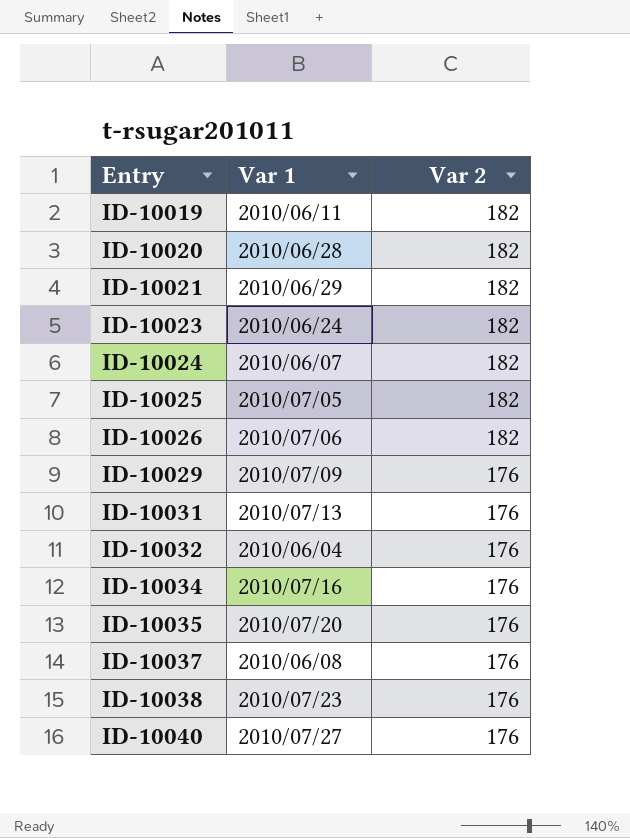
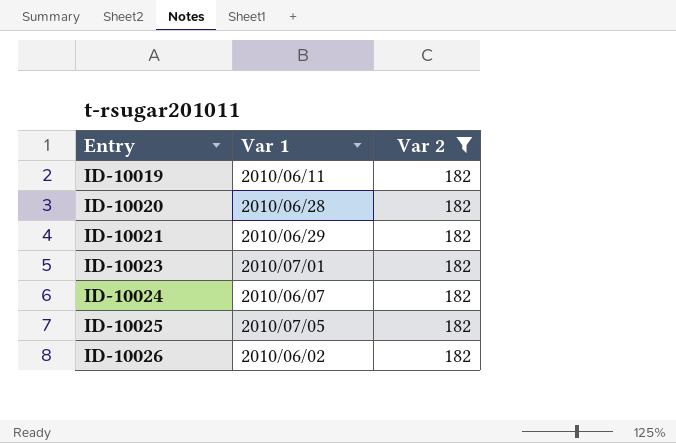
filter: none -> Var 2 = 182
ID-10023 | Var 1: 2010/06/24 -> 2010/07/01
ID-10026 | Var 1: 2010/07/06 -> 2010/06/02

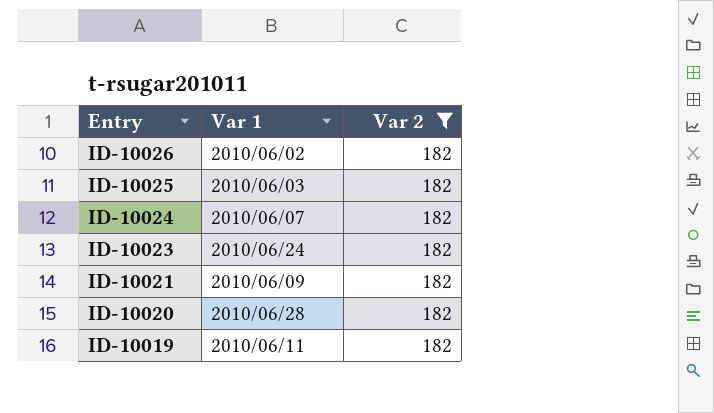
row order: Entry ascending -> Entry descending
ID-10025 | Var 1: 2010/07/05 -> 2010/06/03
ID-10023 | Var 1: 2010/07/01 -> 2010/06/24
ID-10021 | Var 1: 2010/06/29 -> 2010/06/09

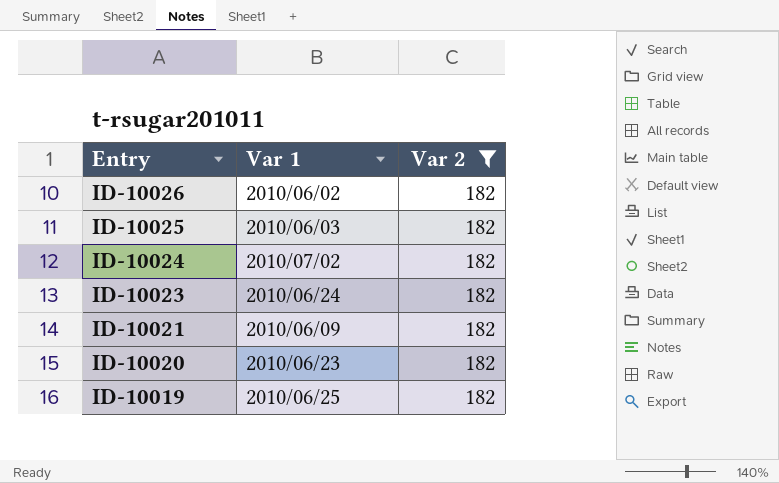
ID-10024 | Var 1: 2010/06/07 -> 2010/07/02
ID-10020 | Var 1: 2010/06/28 -> 2010/06/23
ID-10019 | Var 1: 2010/06/11 -> 2010/06/25

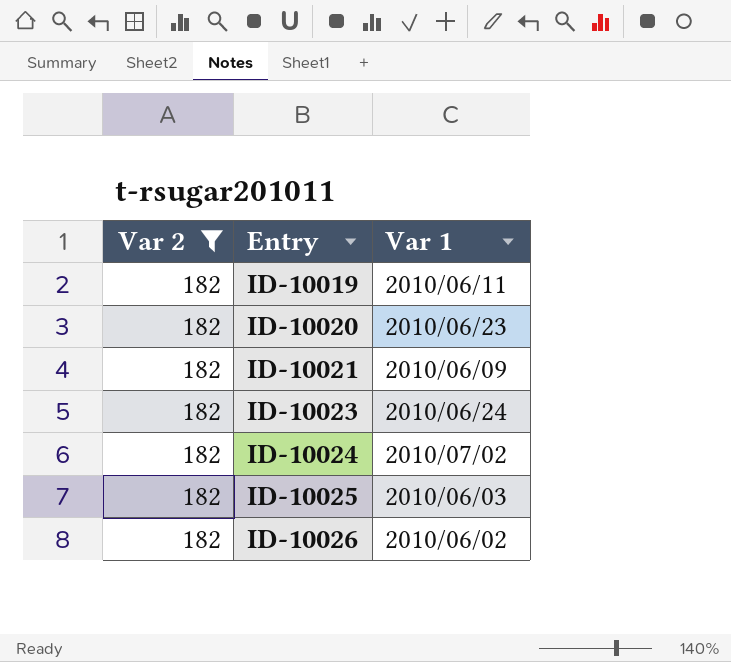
row order: Entry descending -> Entry ascending
column Var 2 | position: 3 -> 1
ID-10019 | Var 1: 2010/06/25 -> 2010/06/11

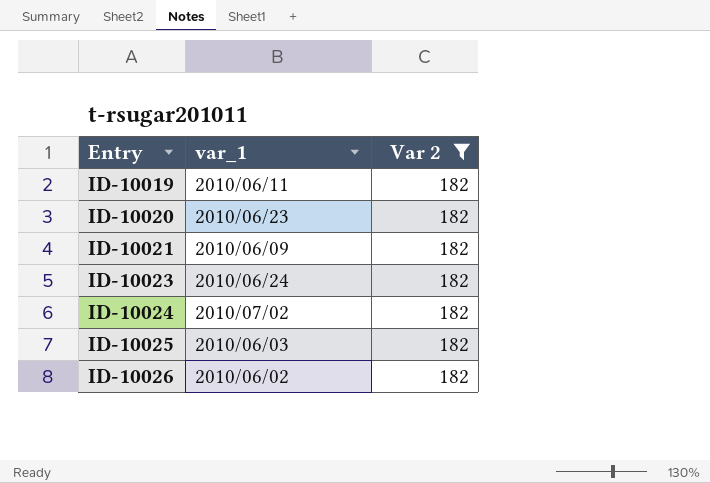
column name: Var 1 -> var_1
column Var 2 | position: 1 -> 3

